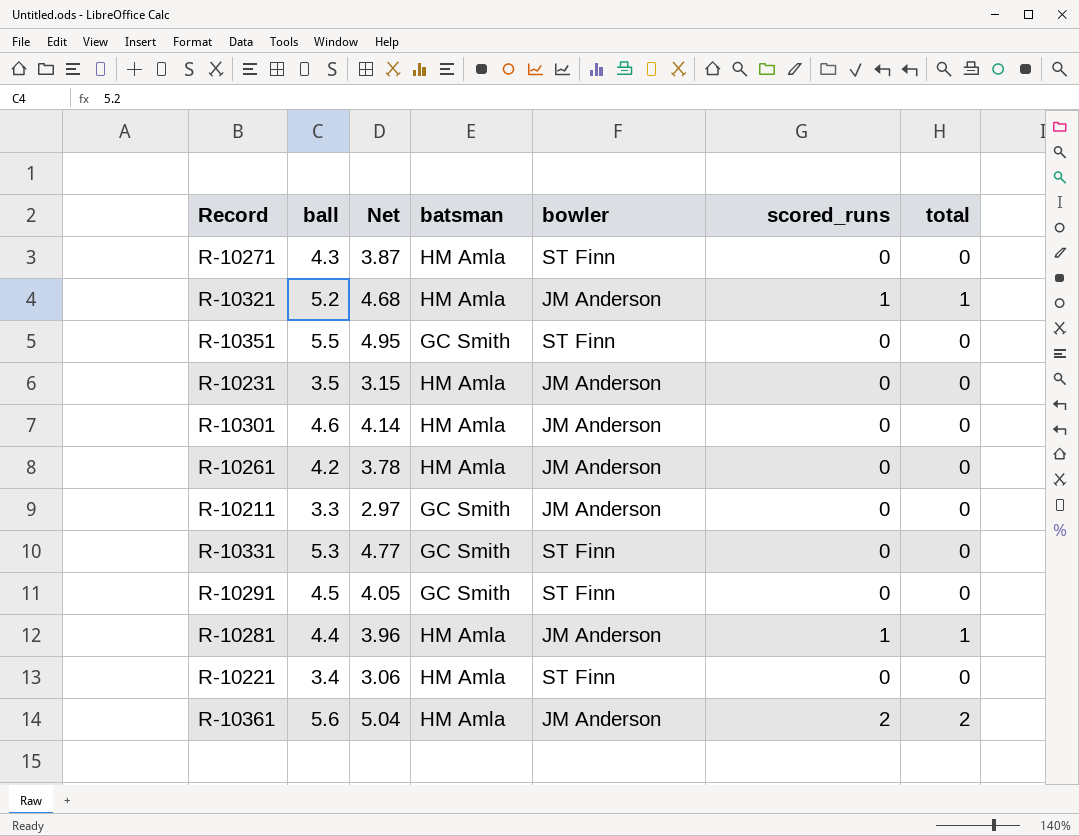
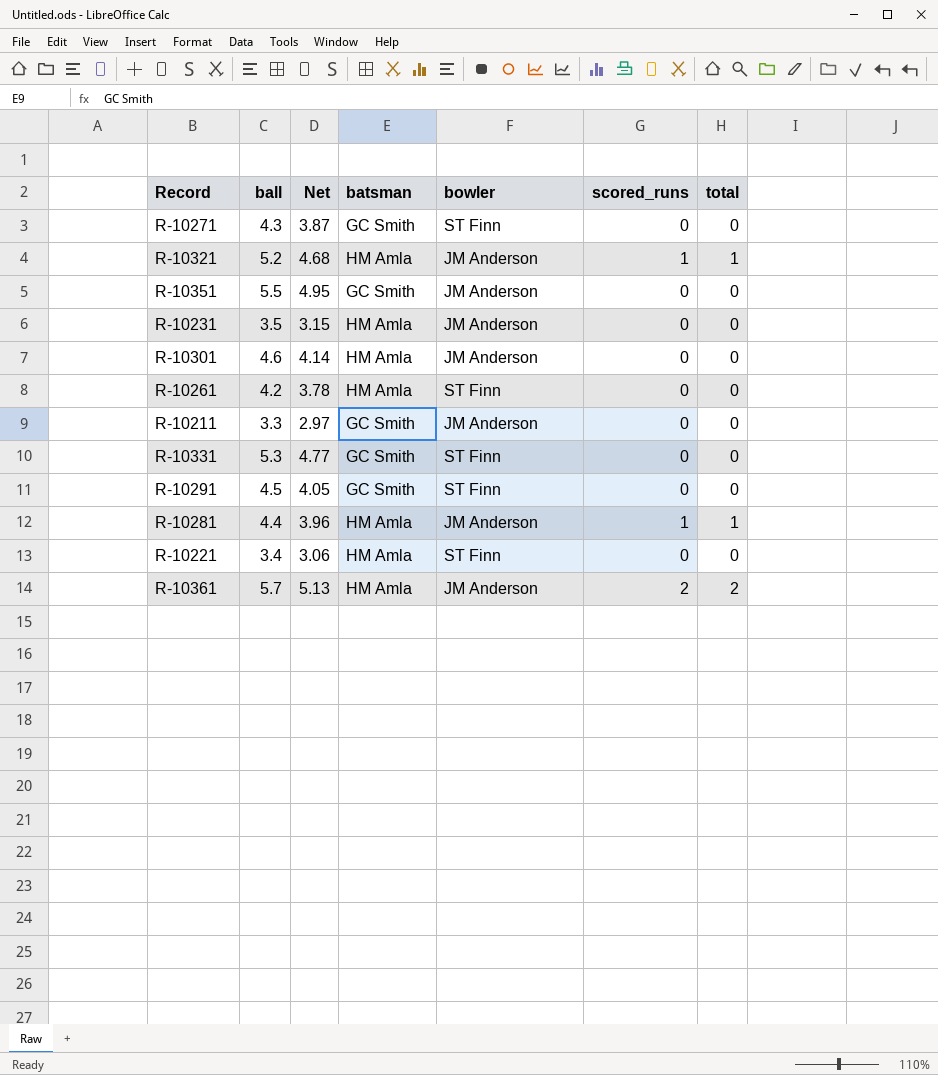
R-10271 | batsman: HM Amla -> GC Smith
R-10351 | bowler: ST Finn -> JM Anderson
R-10261 | bowler: JM Anderson -> ST Finn
R-10361 | ball: 5.6 -> 5.7
R-10361 | Net: 5.04 -> 5.13

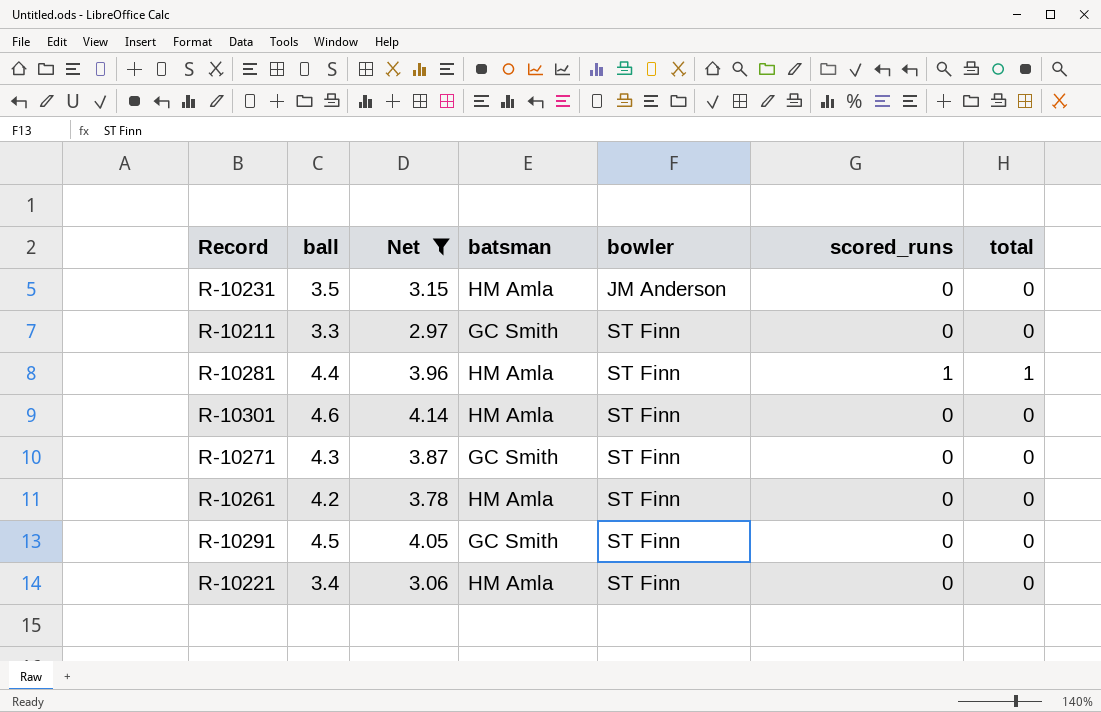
filter: none -> Net <= 4.14
row order: none -> bowler ascending
R-10211 | bowler: JM Anderson -> ST Finn
R-10281 | bowler: JM Anderson -> ST Finn
R-10301 | bowler: JM Anderson -> ST Finn

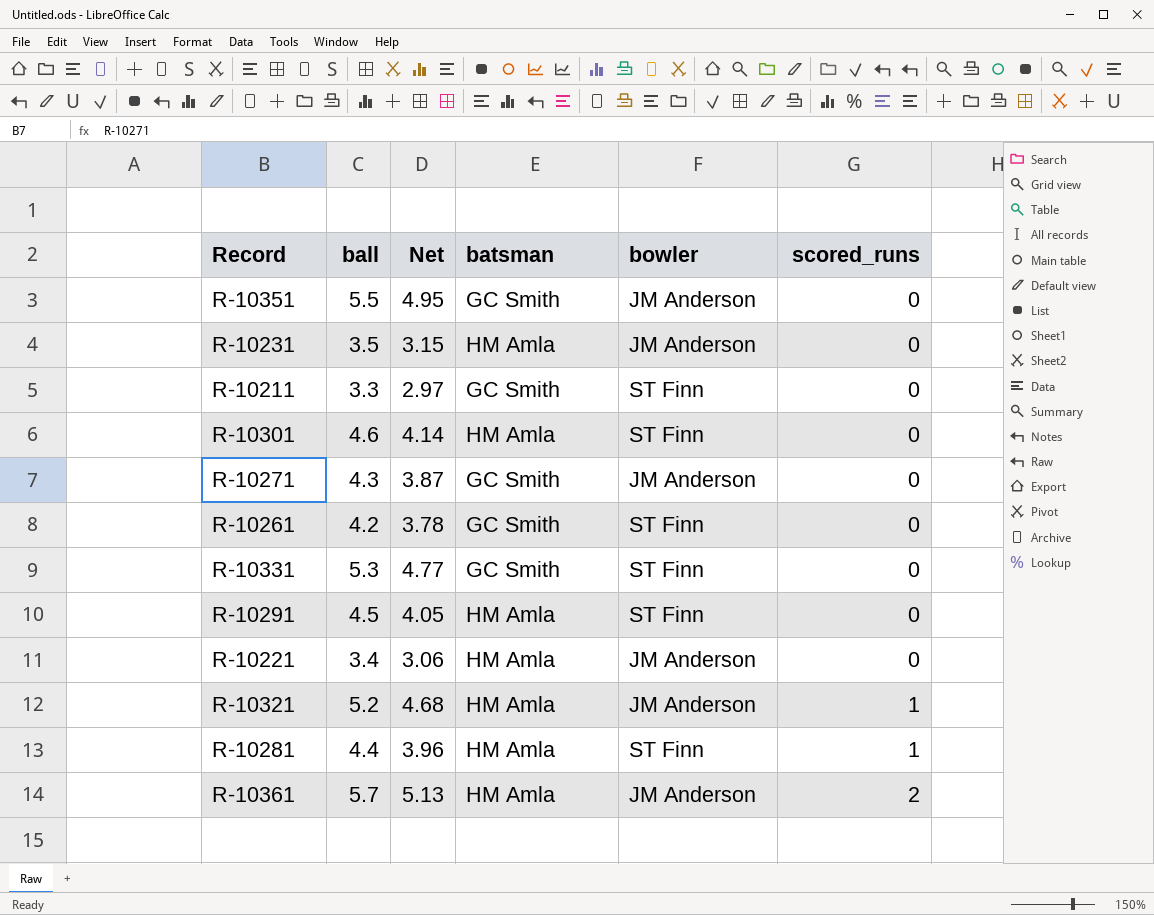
filter: Net <= 4.14 -> none
row order: bowler ascending -> scored_runs ascending
column total | position: 7 -> none
R-10271 | bowler: ST Finn -> JM Anderson
R-10261 | batsman: HM Amla -> GC Smith
R-10291 | batsman: GC Smith -> HM Amla
R-10221 | bowler: ST Finn -> JM Anderson

